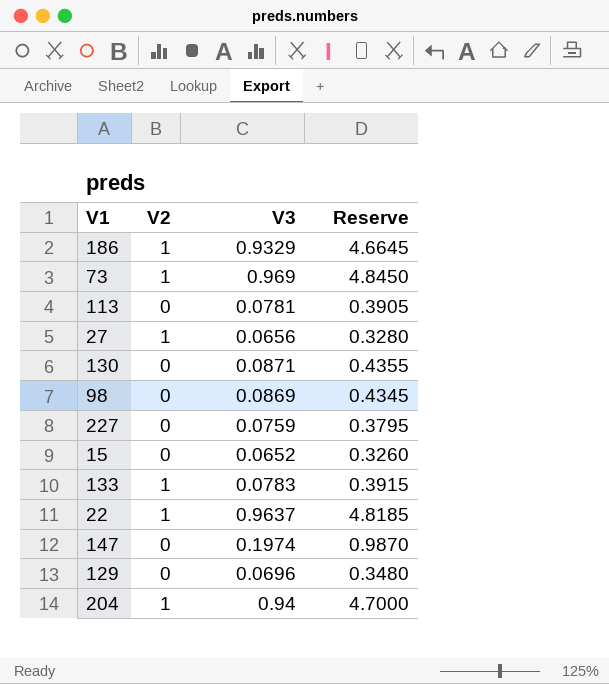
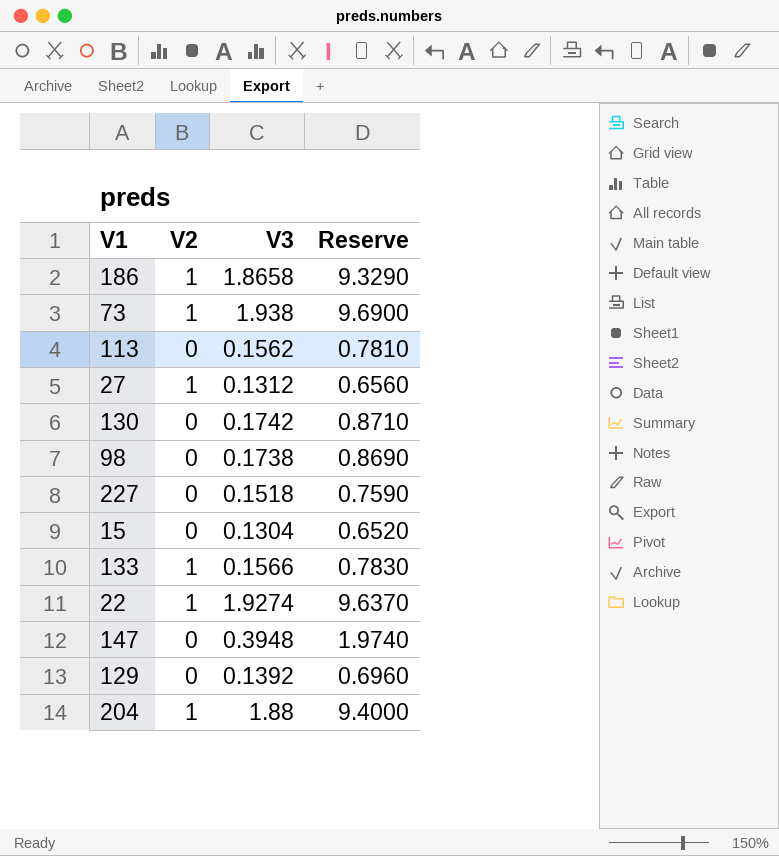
186 | V3: 0.9329 -> 1.8658
186 | Reserve: 4.6645 -> 9.3290
73 | V3: 0.969 -> 1.938
73 | Reserve: 4.8450 -> 9.6900
113 | V3: 0.0781 -> 0.1562
113 | Reserve: 0.3905 -> 0.7810
27 | V3: 0.0656 -> 0.1312
27 | Reserve: 0.3280 -> 0.6560
130 | V3: 0.0871 -> 0.1742
130 | Reserve: 0.4355 -> 0.8710
98 | V3: 0.0869 -> 0.1738
98 | Reserve: 0.4345 -> 0.8690
227 | V3: 0.0759 -> 0.1518
227 | Reserve: 0.3795 -> 0.7590
15 | V3: 0.0652 -> 0.1304
15 | Reserve: 0.3260 -> 0.6520
133 | V3: 0.0783 -> 0.1566
133 | Reserve: 0.3915 -> 0.7830
22 | V3: 0.9637 -> 1.9274
22 | Reserve: 4.8185 -> 9.6370
147 | V3: 0.1974 -> 0.3948
147 | Reserve: 0.9870 -> 1.9740
129 | V3: 0.0696 -> 0.1392
129 | Reserve: 0.3480 -> 0.6960
204 | V3: 0.94 -> 1.88
204 | Reserve: 4.7000 -> 9.4000

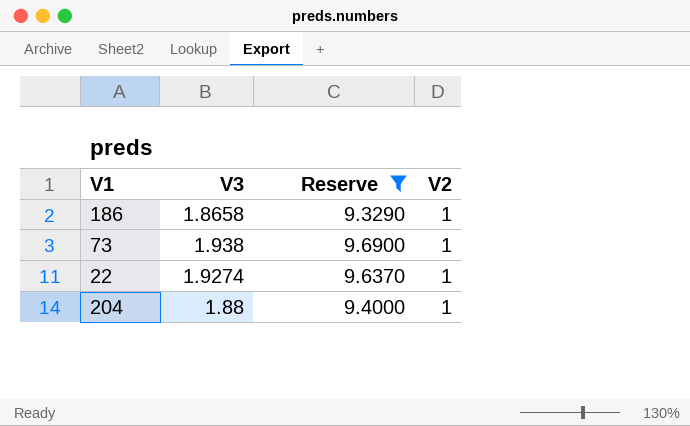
filter: none -> Reserve >= 9.3290
column V2 | position: 2 -> 4

